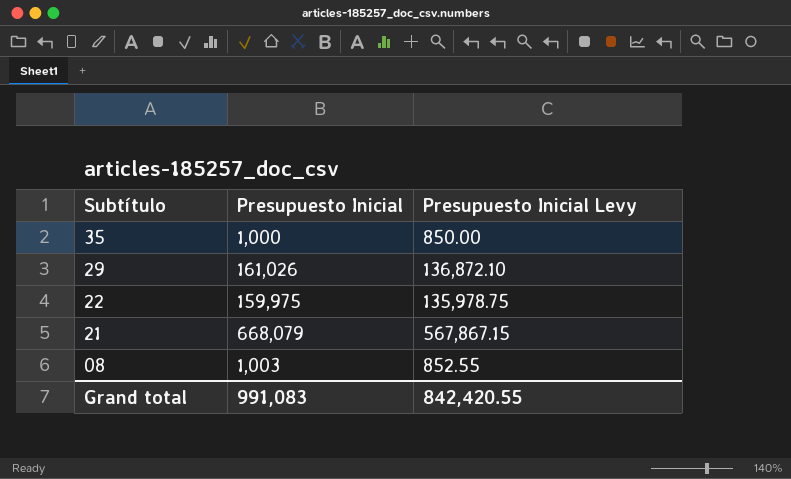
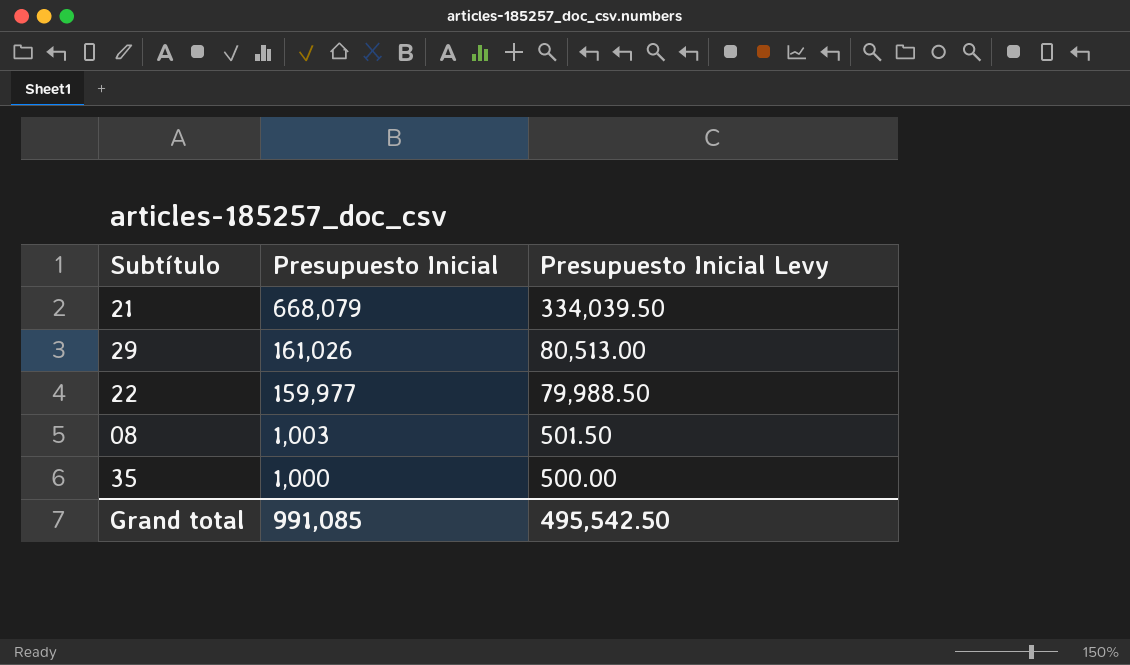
row order: Subtítulo descending -> Presupuesto Inicial descending
column Presupuesto Inicial Levy | formula: [Presupuesto Inicial] * 0.85 -> [Presupuesto Inicial] * 0.5
22 | Presupuesto Inicial: 159,975 -> 159,977
Grand total | Presupuesto Inicial: 991,083 -> 991,085
Grand total | Presupuesto Inicial Levy: 842,420.55 -> 495,542.50

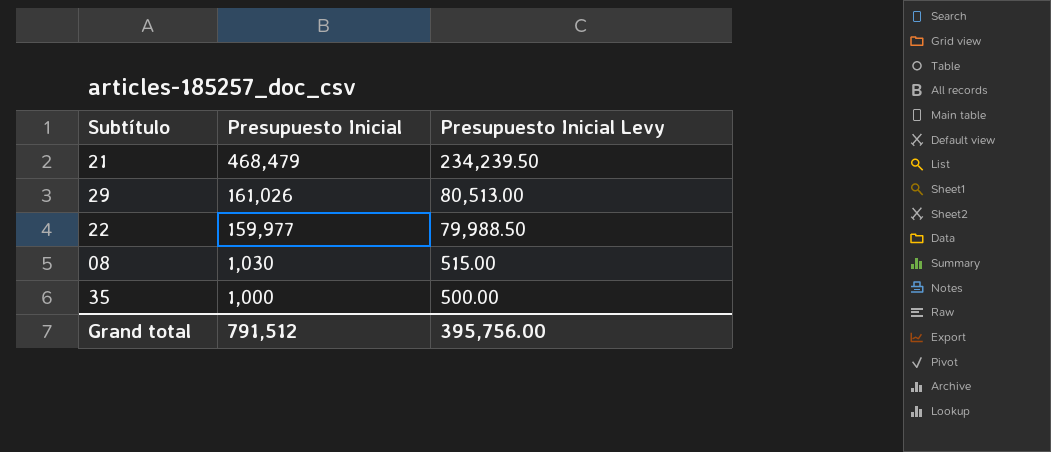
21 | Presupuesto Inicial: 668,079 -> 468,479
21 | Presupuesto Inicial Levy: 334,039.50 -> 234,239.50
08 | Presupuesto Inicial: 1,003 -> 1,030
08 | Presupuesto Inicial Levy: 501.50 -> 515.00
Grand total | Presupuesto Inicial: 991,085 -> 791,512
Grand total | Presupuesto Inicial Levy: 495,542.50 -> 395,756.00

